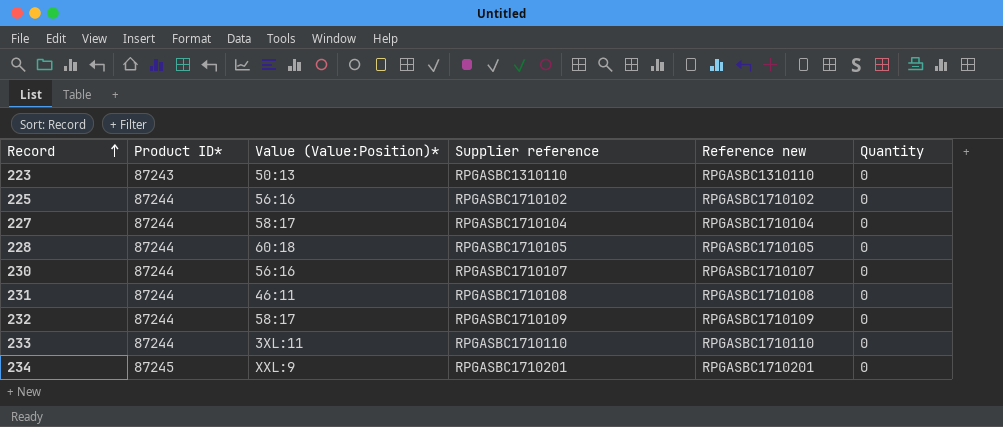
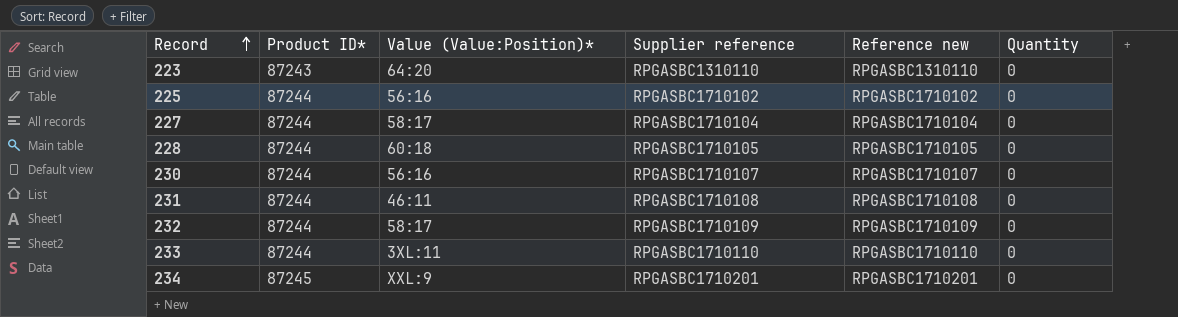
223 | Value (Value:Position)*: 50:13 -> 64:20

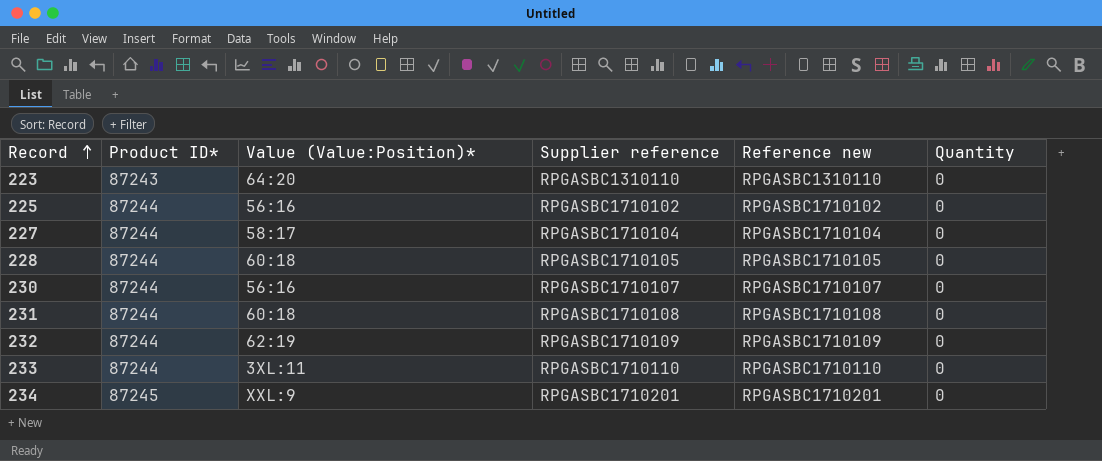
231 | Value (Value:Position)*: 46:11 -> 60:18
232 | Value (Value:Position)*: 58:17 -> 62:19

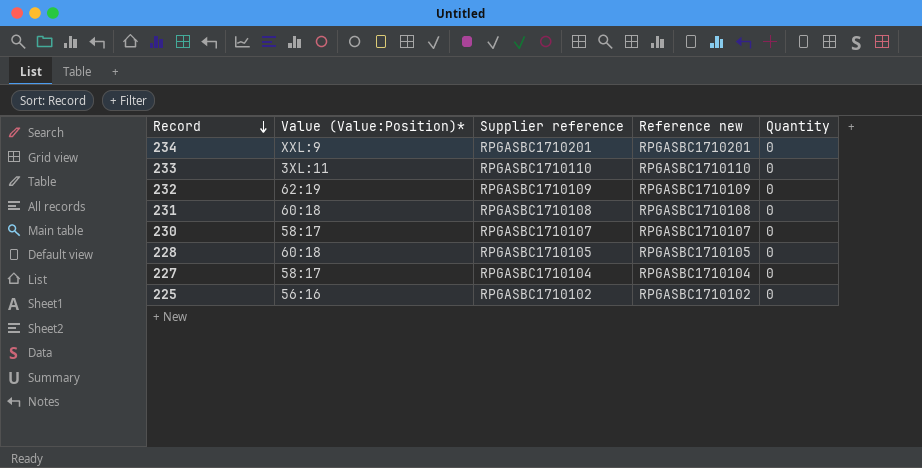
row order: Record ascending -> Record descending
column Product ID* | position: 2 -> none
row 223: 87243 | 64:20 | RPGASBC1310110 | RPGASBC1310110 | 0 -> none
230 | Value (Value:Position)*: 56:16 -> 58:17

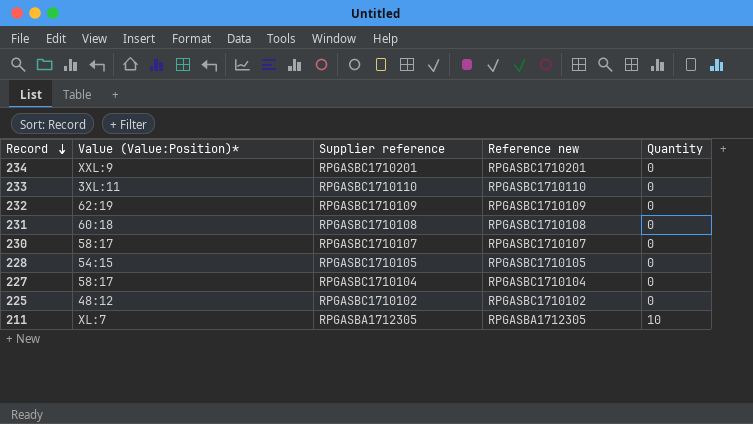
228 | Value (Value:Position)*: 60:18 -> 54:15
225 | Value (Value:Position)*: 56:16 -> 48:12
row 211: none -> XL:7 | RPGASBA1712305 | RPGASBA1712305 | 10

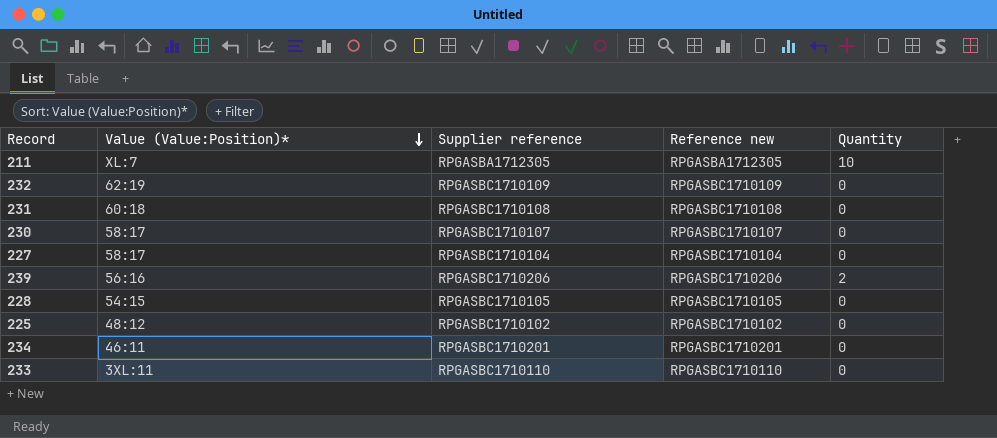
row order: Record descending -> Value (Value:Position)* descending
row 239: none -> 56:16 | RPGASBC1710206 | RPGASBC1710206 | 2
234 | Value (Value:Position)*: XXL:9 -> 46:11

